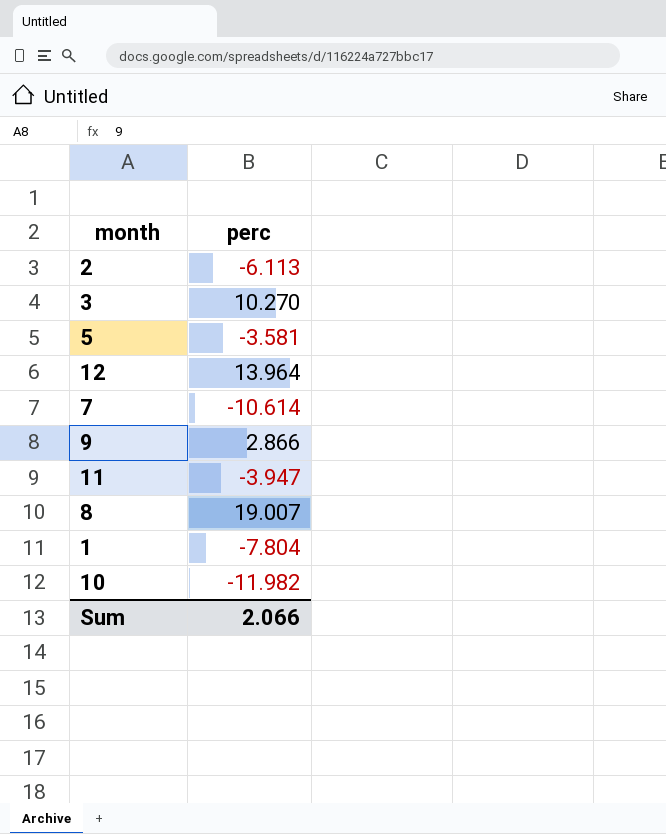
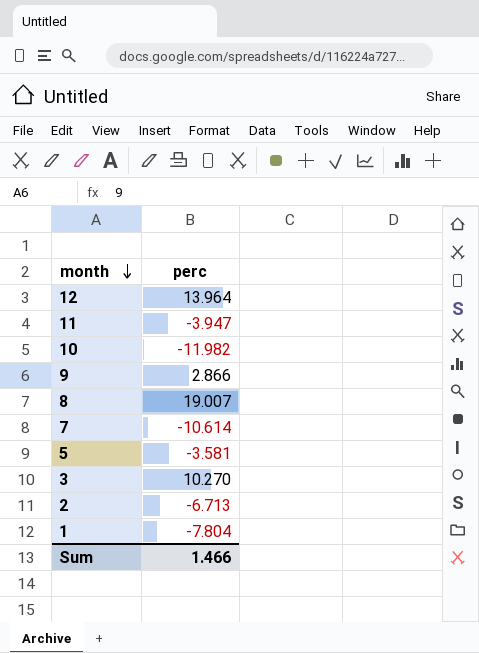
row order: none -> month descending
2 | perc: -6.113 -> -6.713
Sum | perc: 2.066 -> 1.466

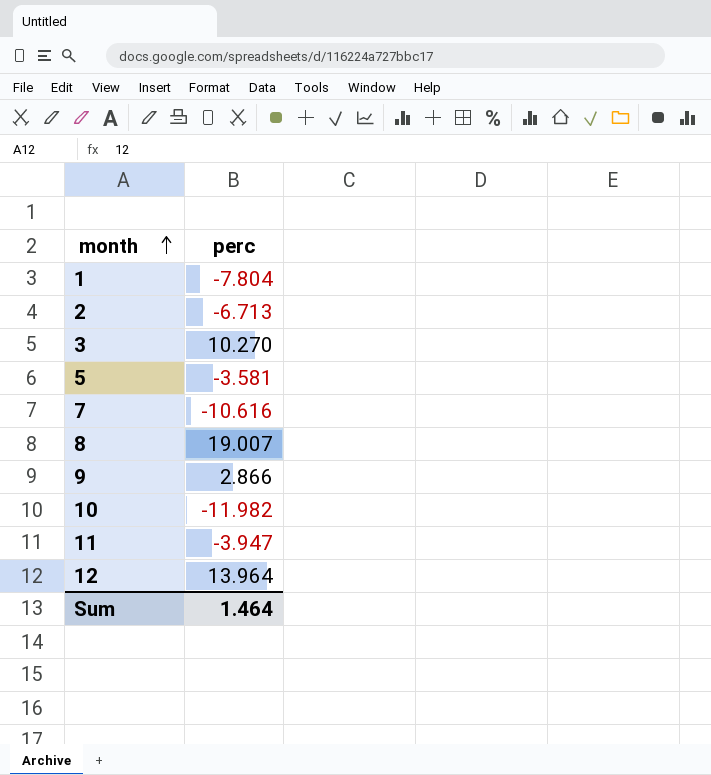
row order: month descending -> month ascending
7 | perc: -10.614 -> -10.616
Sum | perc: 1.466 -> 1.464

